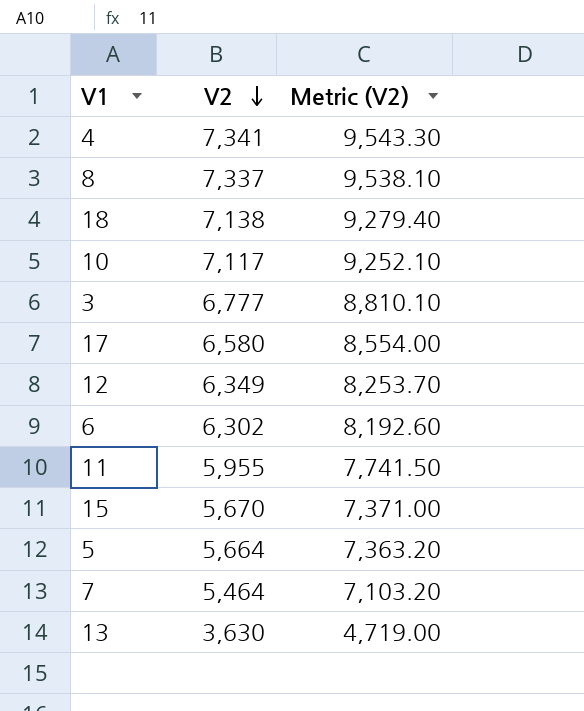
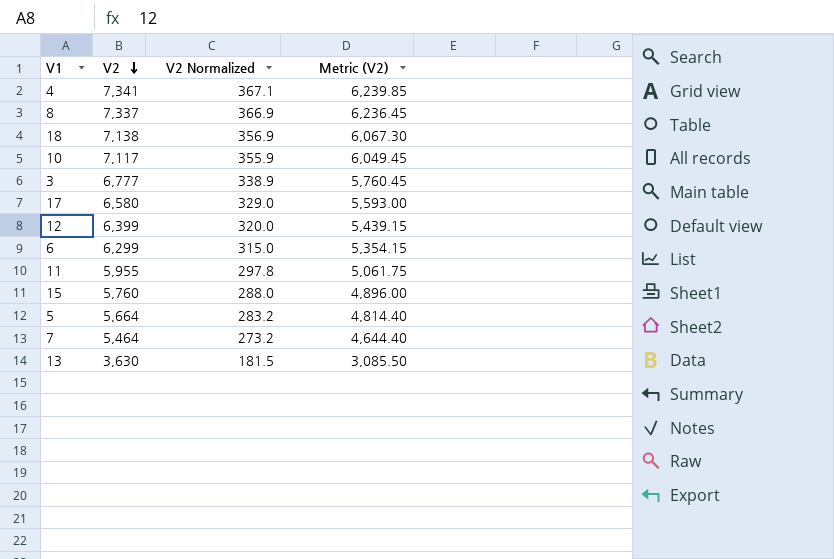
column V2 Normalized | formula: none -> [V2] * 0.05
column Metric (V2) | formula: [V2] * 1.3 -> [V2] * 0.85
12 | V2: 6,349 -> 6,399
6 | V2: 6,302 -> 6,299
15 | V2: 5,670 -> 5,760

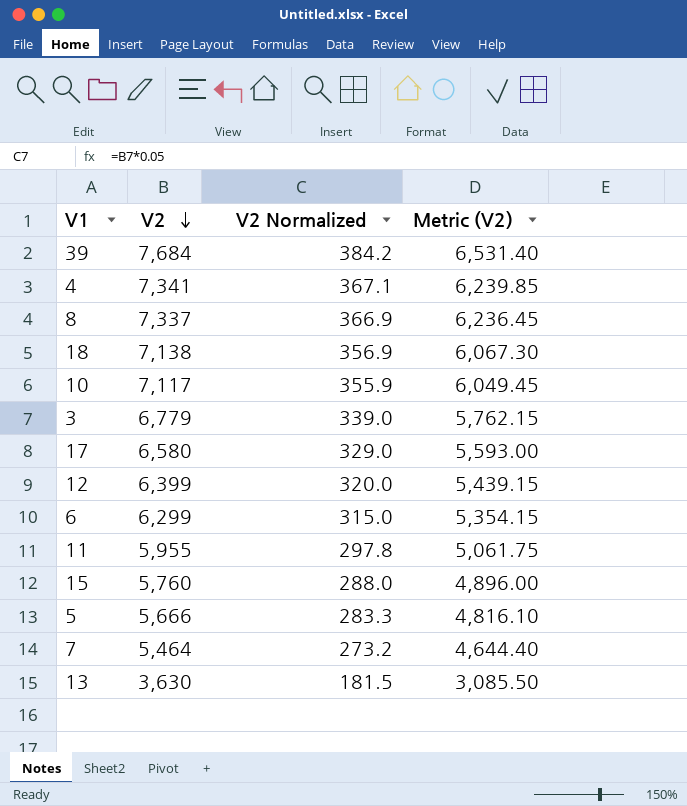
row 39: none -> 7,684 | 384.2 | 6,531.40
3 | V2: 6,777 -> 6,779
3 | V2 Normalized: 338.9 -> 339.0
3 | Metric (V2): 5,760.45 -> 5,762.15
5 | V2: 5,664 -> 5,666
5 | V2 Normalized: 283.2 -> 283.3
5 | Metric (V2): 4,814.40 -> 4,816.10

